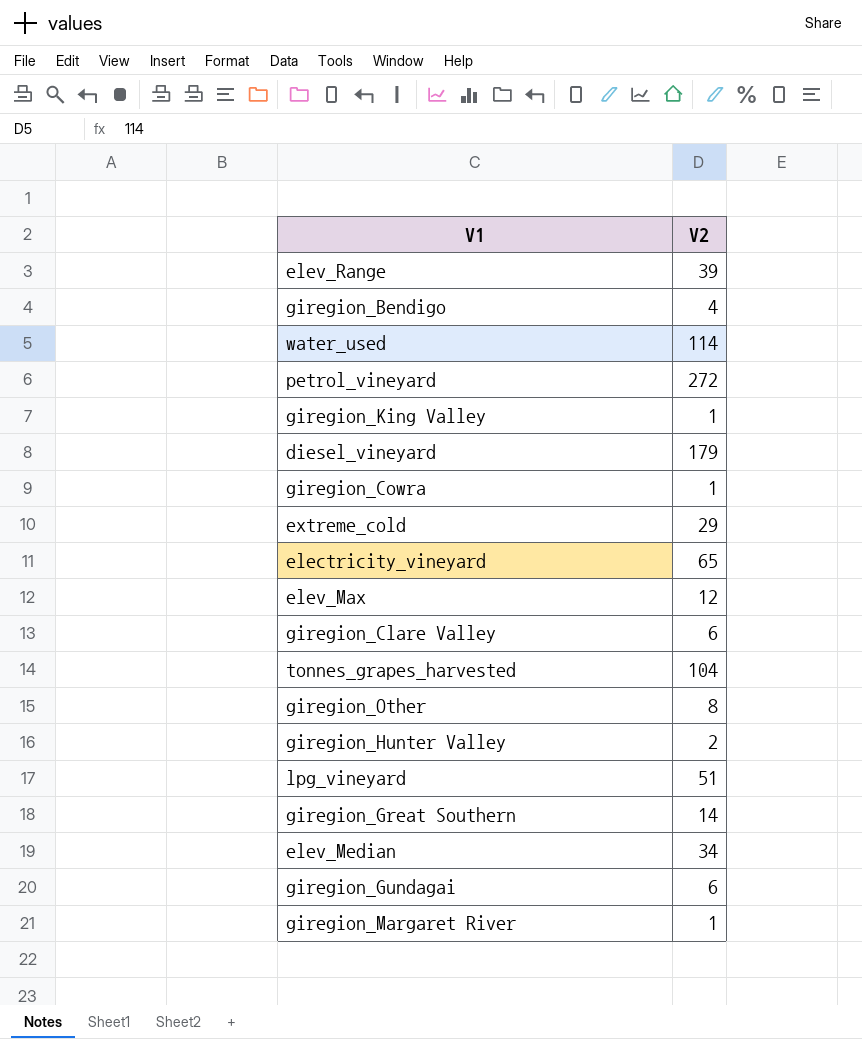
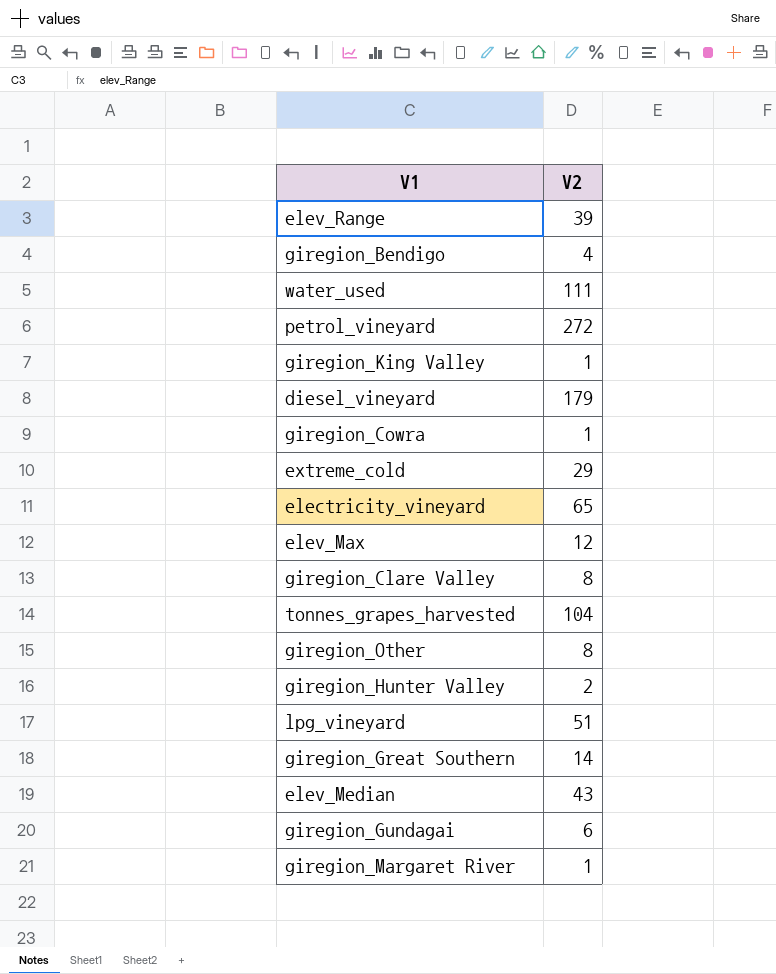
water_used | V2: 114 -> 111
giregion_Clare Valley | V2: 6 -> 8
elev_Median | V2: 34 -> 43

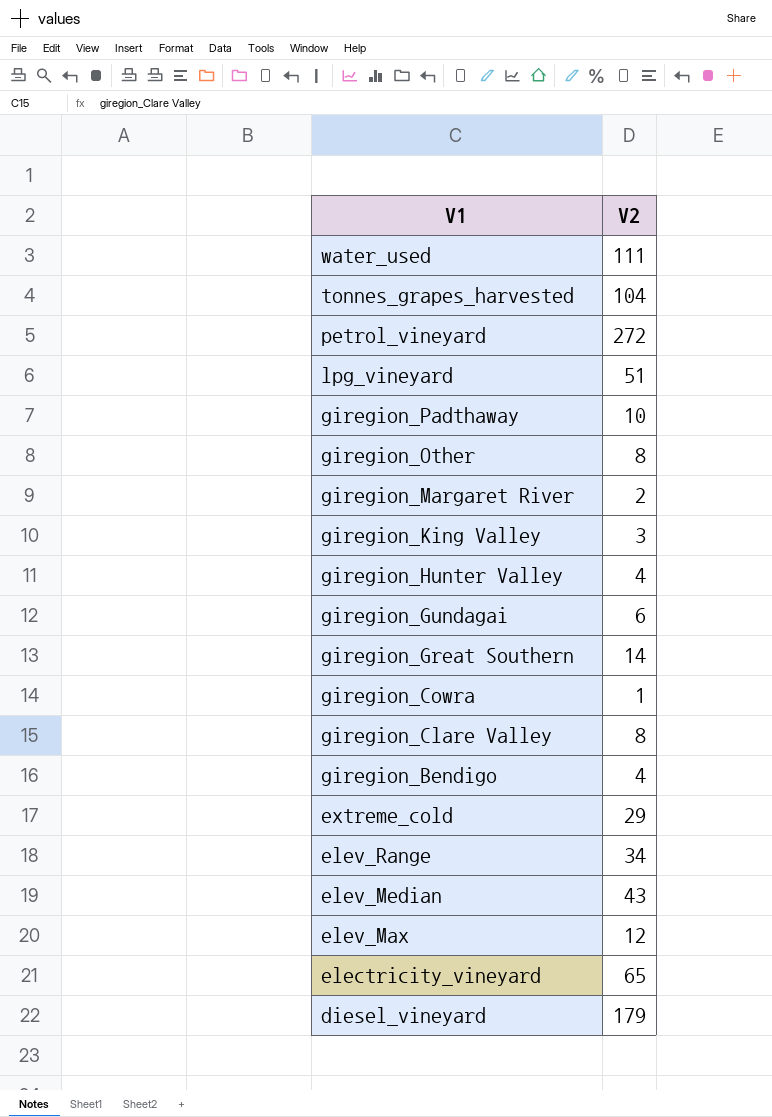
row order: none -> V1 descending
row giregion_Padthaway: none -> 10
giregion_Margaret River | V2: 1 -> 2
giregion_King Valley | V2: 1 -> 3
giregion_Hunter Valley | V2: 2 -> 4
elev_Range | V2: 39 -> 34

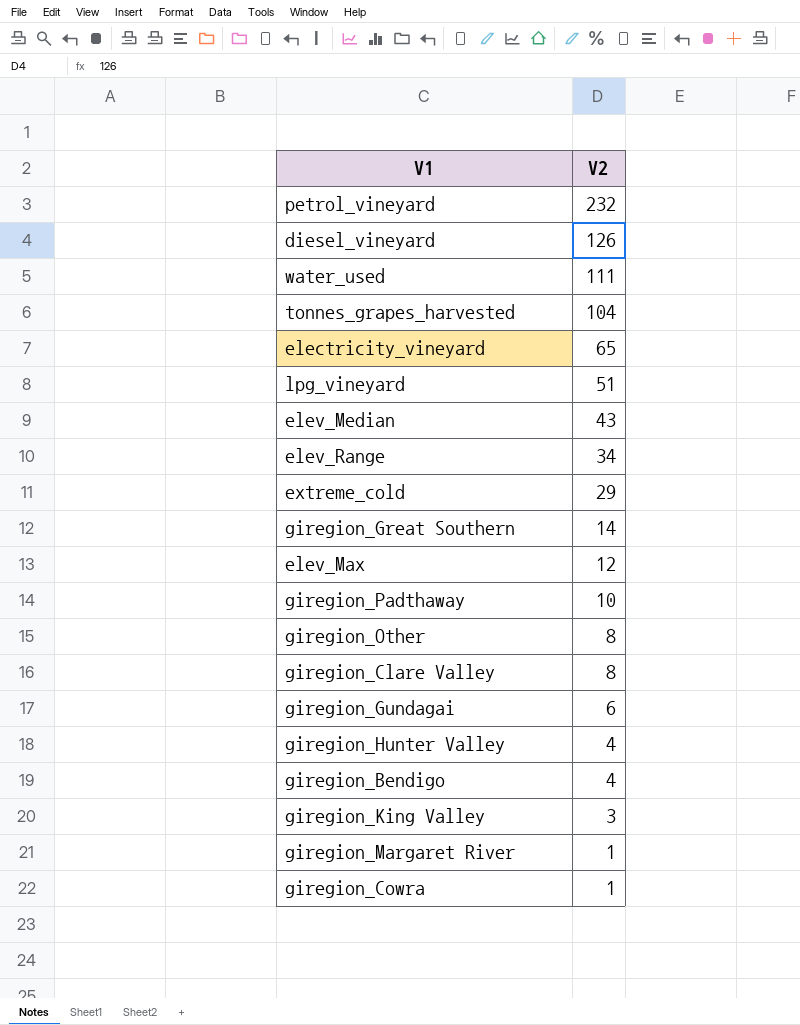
row order: V1 descending -> V2 descending
petrol_vineyard | V2: 272 -> 232
diesel_vineyard | V2: 179 -> 126
giregion_Margaret River | V2: 2 -> 1

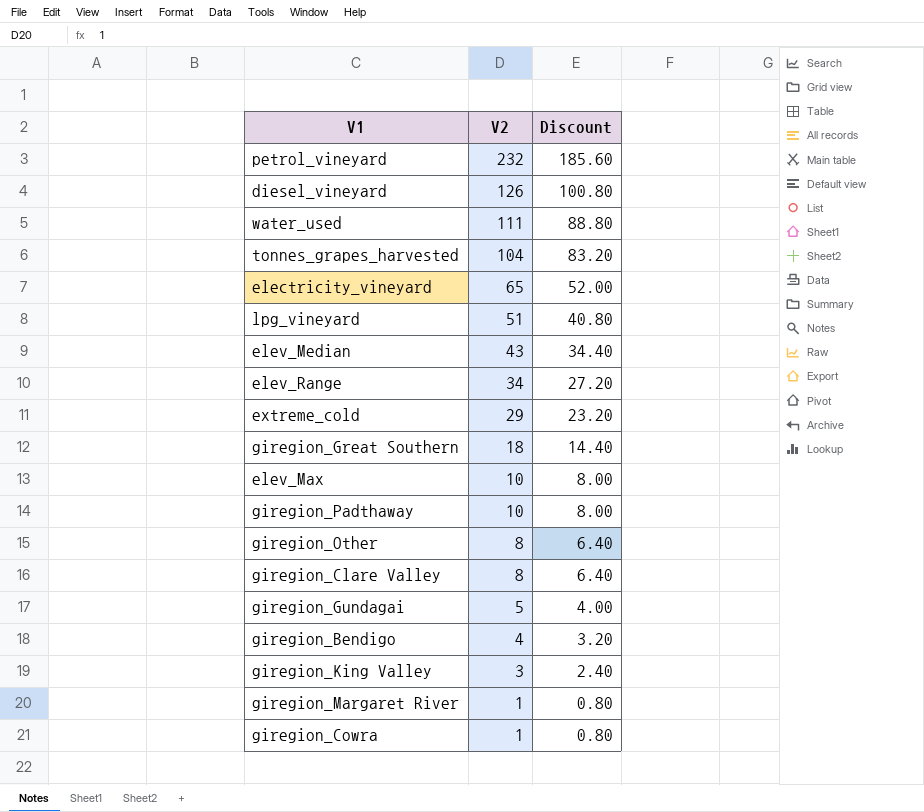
column Discount | formula: none -> [V2] * 0.8
row giregion_Hunter Valley: 4 -> none
giregion_Great Southern | V2: 14 -> 18
elev_Max | V2: 12 -> 10
giregion_Gundagai | V2: 6 -> 5

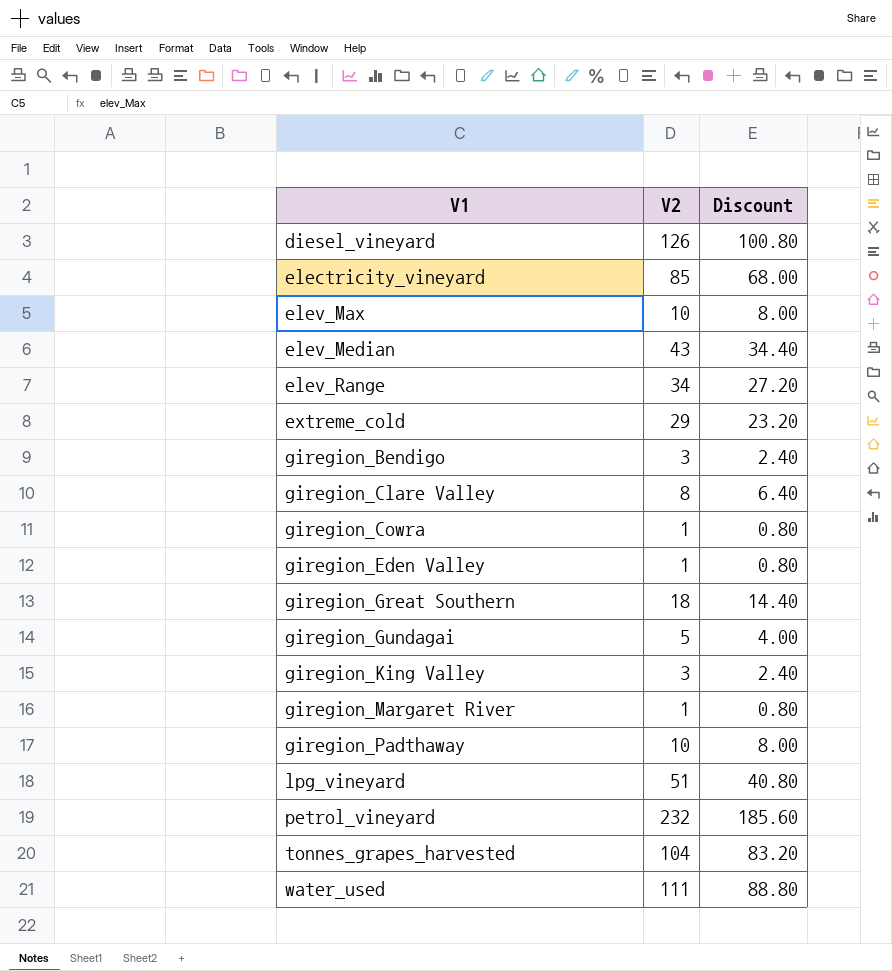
row order: V2 descending -> V1 ascending
row giregion_Other: 8 | 6.40 -> none
electricity_vineyard | V2: 65 -> 85
electricity_vineyard | Discount: 52.00 -> 68.00
giregion_Bendigo | V2: 4 -> 3
giregion_Bendigo | Discount: 3.20 -> 2.40
row giregion_Eden Valley: none -> 1 | 0.80

